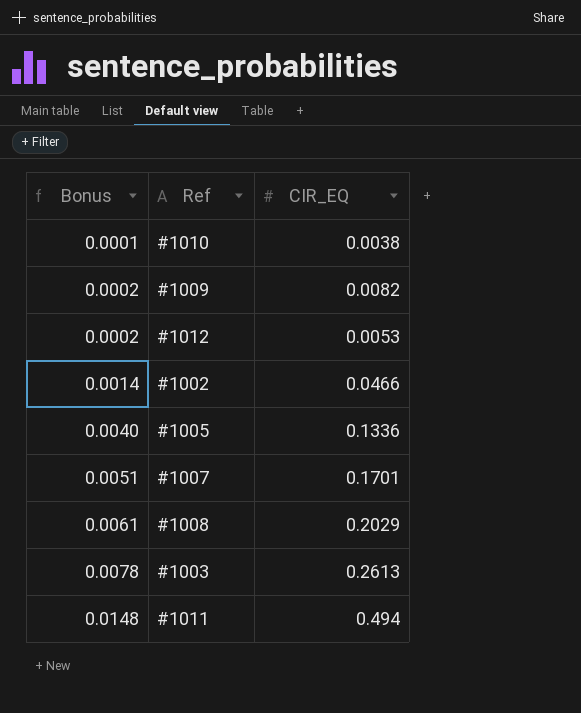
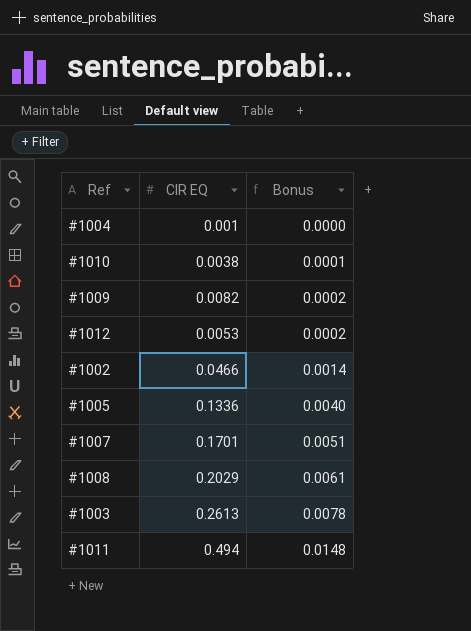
column name: CIR_EQ -> CIR EQ
column Bonus | position: 1 -> 3
row #1004: none -> 0.001 | 0.0000

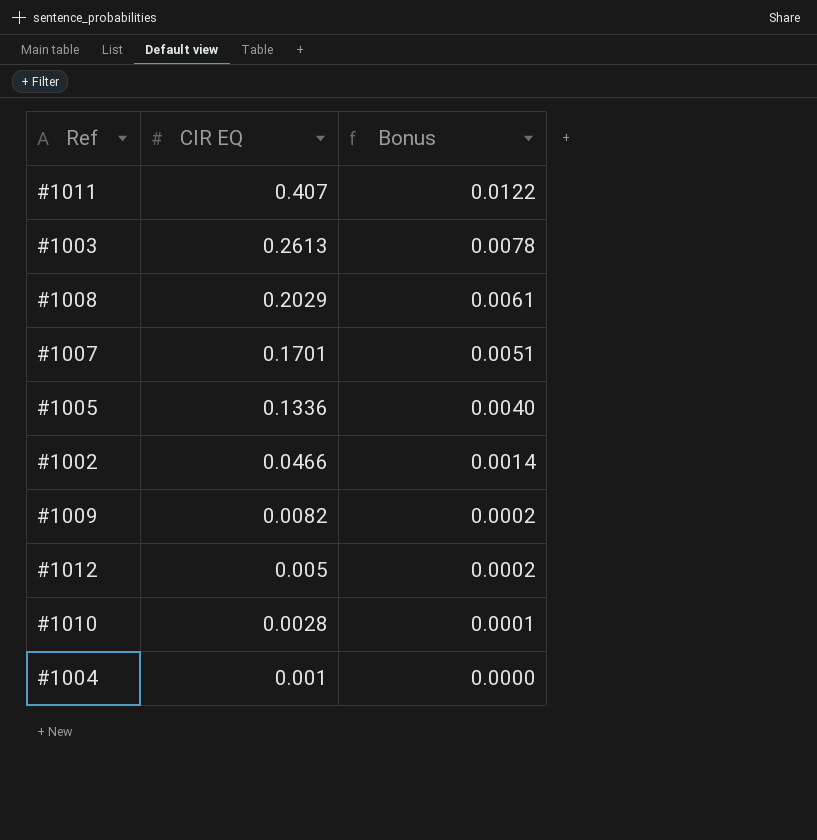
row order: Bonus ascending -> CIR EQ descending
#1011 | CIR EQ: 0.494 -> 0.407
#1011 | Bonus: 0.0148 -> 0.0122
#1012 | CIR EQ: 0.0053 -> 0.005
#1010 | CIR EQ: 0.0038 -> 0.0028

